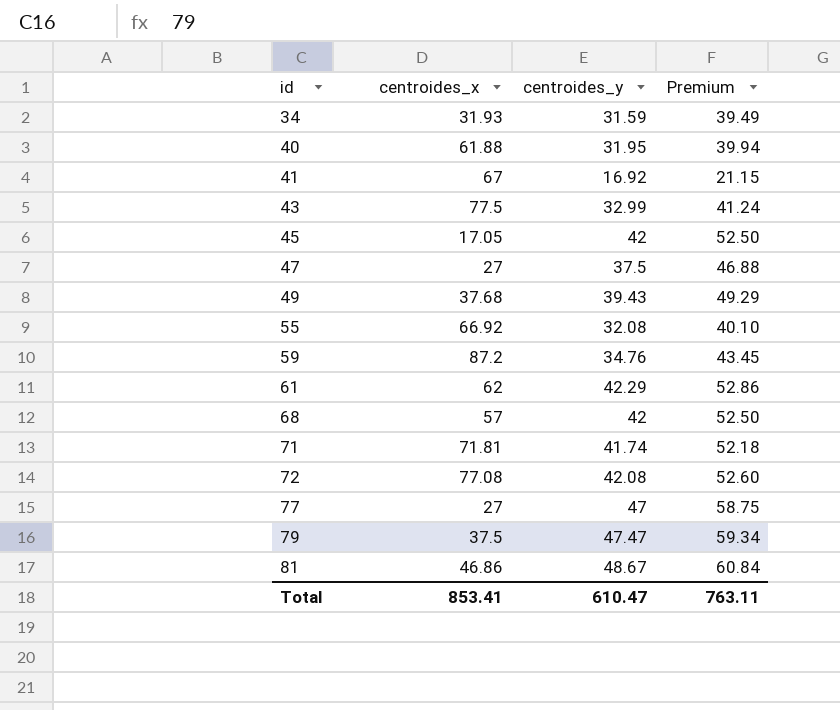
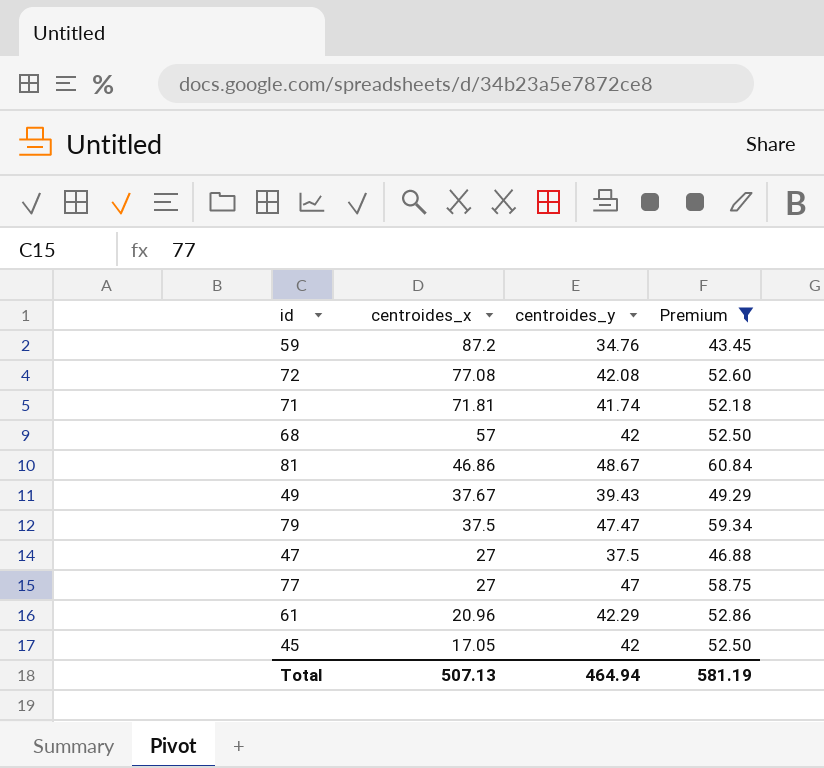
filter: none -> Premium >= 43.45
row order: id ascending -> centroides_x descending
49 | centroides_x: 37.68 -> 37.67
61 | centroides_x: 62 -> 20.96
Total | centroides_x: 853.41 -> 507.13
Total | centroides_y: 610.47 -> 464.94
Total | Premium: 763.11 -> 581.19

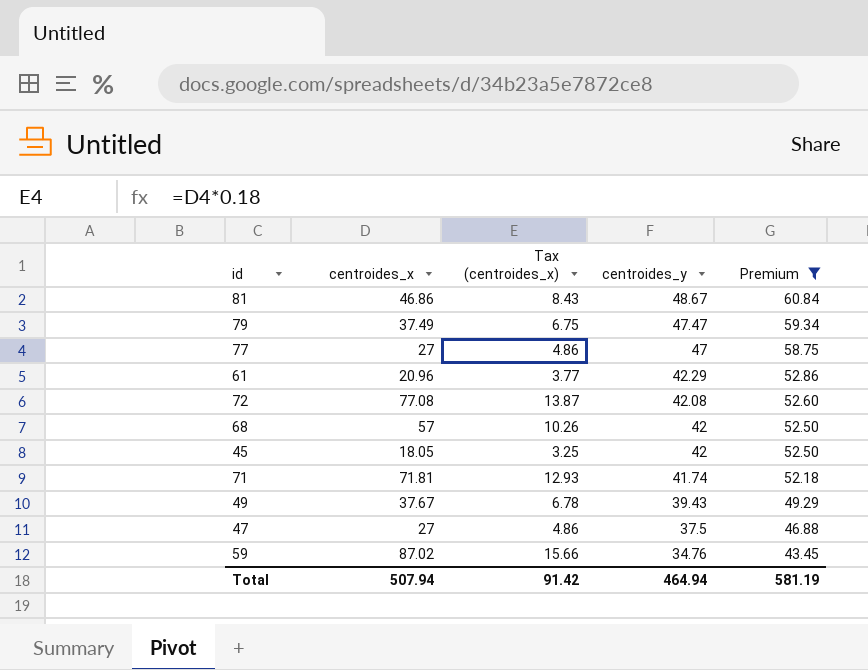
row order: centroides_x descending -> centroides_y descending
column Tax (centroides_x) | formula: none -> [centroides_x] * 0.18
79 | centroides_x: 37.5 -> 37.49
45 | centroides_x: 17.05 -> 18.05
59 | centroides_x: 87.2 -> 87.02
Total | centroides_x: 507.13 -> 507.94

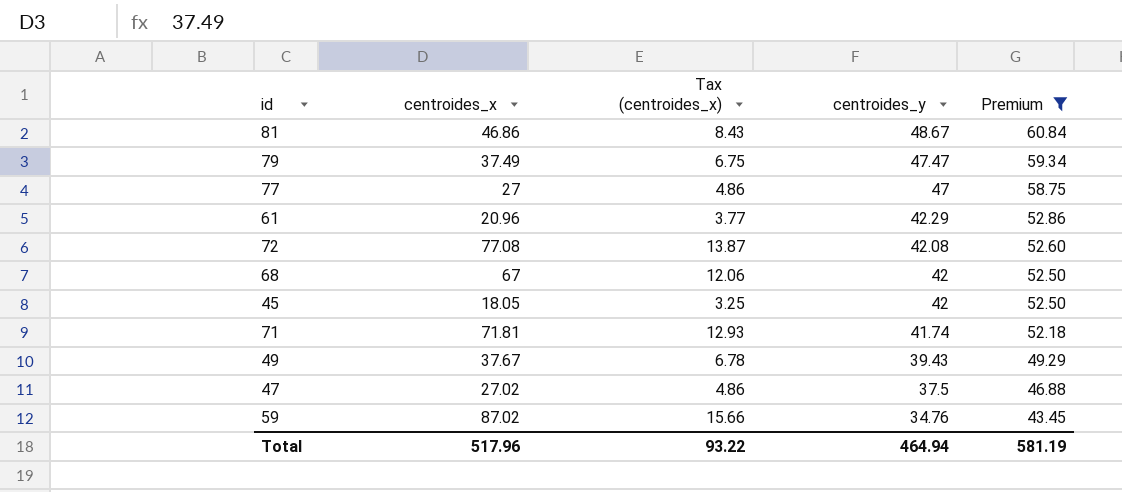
68 | centroides_x: 57 -> 67
68 | Tax (centroides_x): 10.26 -> 12.06
47 | centroides_x: 27 -> 27.02
Total | centroides_x: 507.94 -> 517.96
Total | Tax (centroides_x): 91.42 -> 93.22

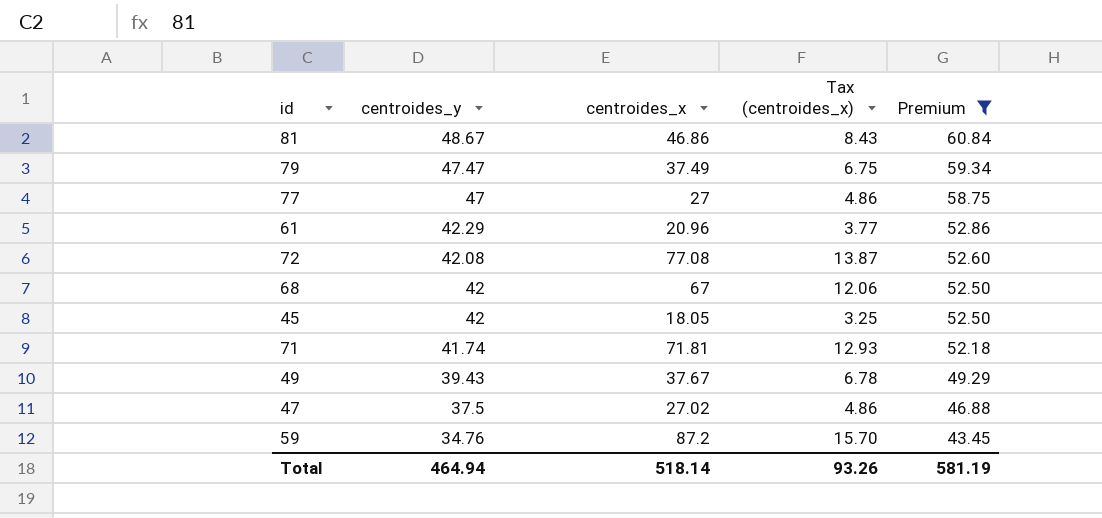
column centroides_y | position: 4 -> 2
59 | centroides_x: 87.02 -> 87.2
59 | Tax (centroides_x): 15.66 -> 15.70
Total | centroides_x: 517.96 -> 518.14
Total | Tax (centroides_x): 93.22 -> 93.26

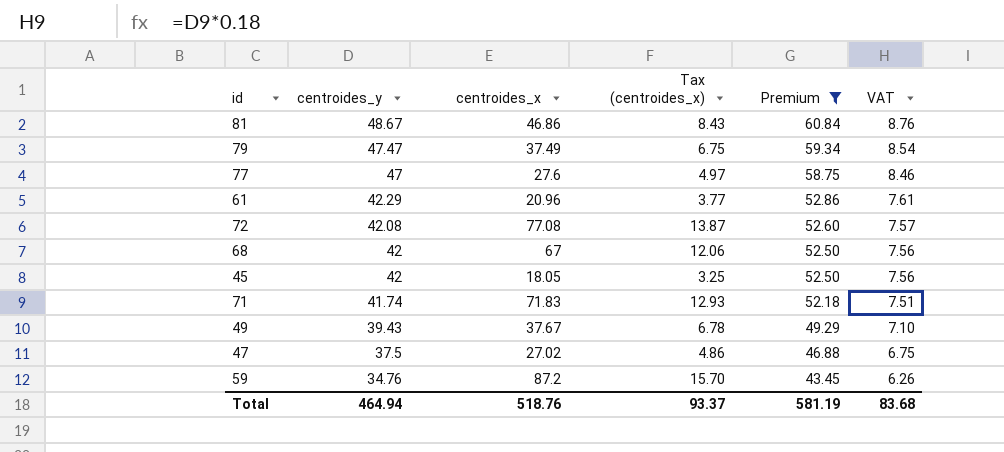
column VAT | formula: none -> [centroides_y] * 0.18
77 | centroides_x: 27 -> 27.6
77 | Tax (centroides_x): 4.86 -> 4.97
71 | centroides_x: 71.81 -> 71.83
Total | centroides_x: 518.14 -> 518.76
Total | Tax (centroides_x): 93.26 -> 93.37

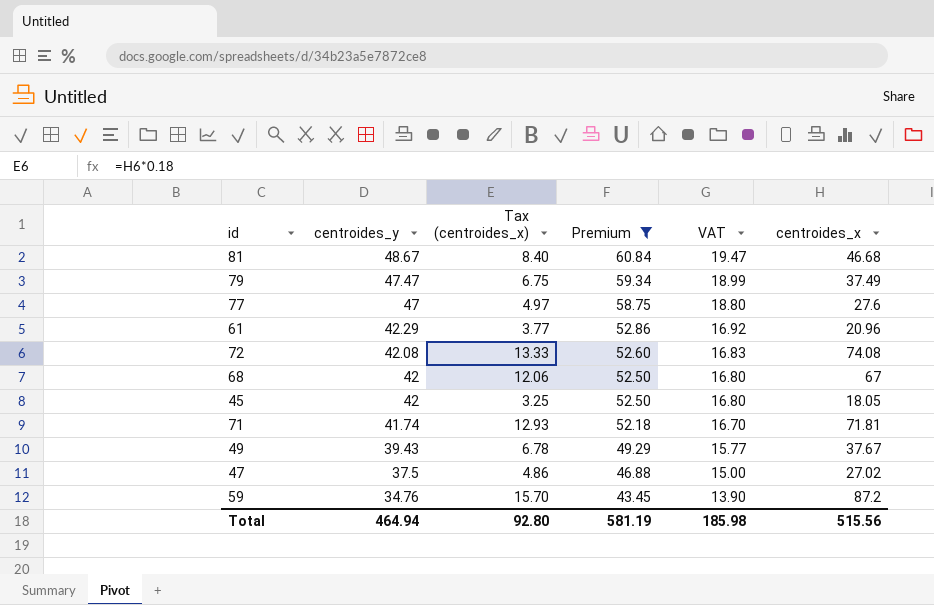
column VAT | formula: [centroides_y] * 0.18 -> [centroides_y] * 0.4
column centroides_x | position: 3 -> 6
81 | Tax (centroides_x): 8.43 -> 8.40
81 | centroides_x: 46.86 -> 46.68
72 | Tax (centroides_x): 13.87 -> 13.33
72 | centroides_x: 77.08 -> 74.08
71 | centroides_x: 71.83 -> 71.81
Total | Tax (centroides_x): 93.37 -> 92.80
Total | VAT: 83.68 -> 185.98
Total | centroides_x: 518.76 -> 515.56

